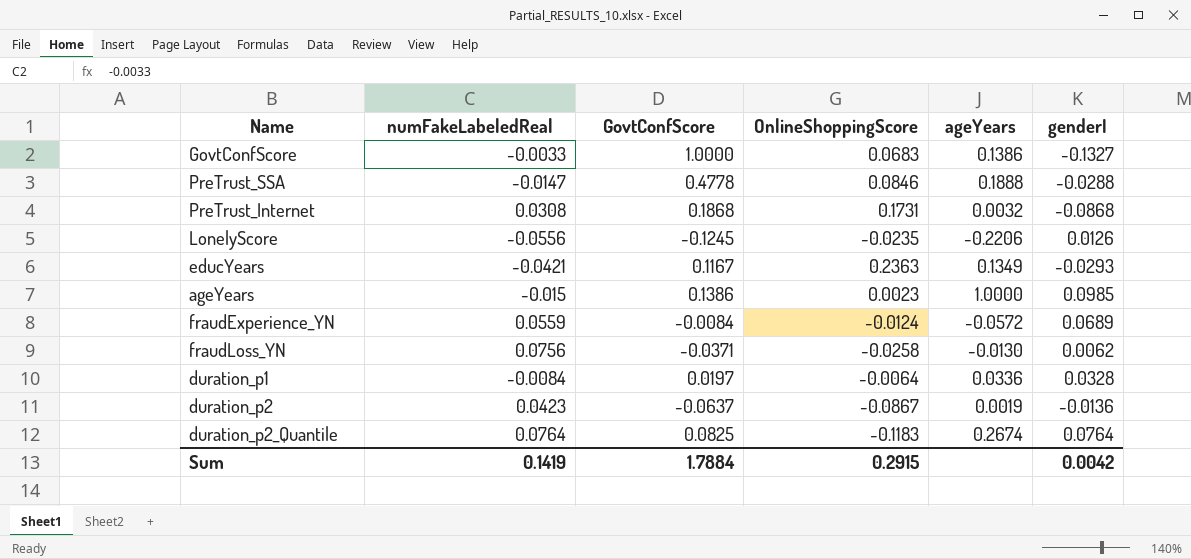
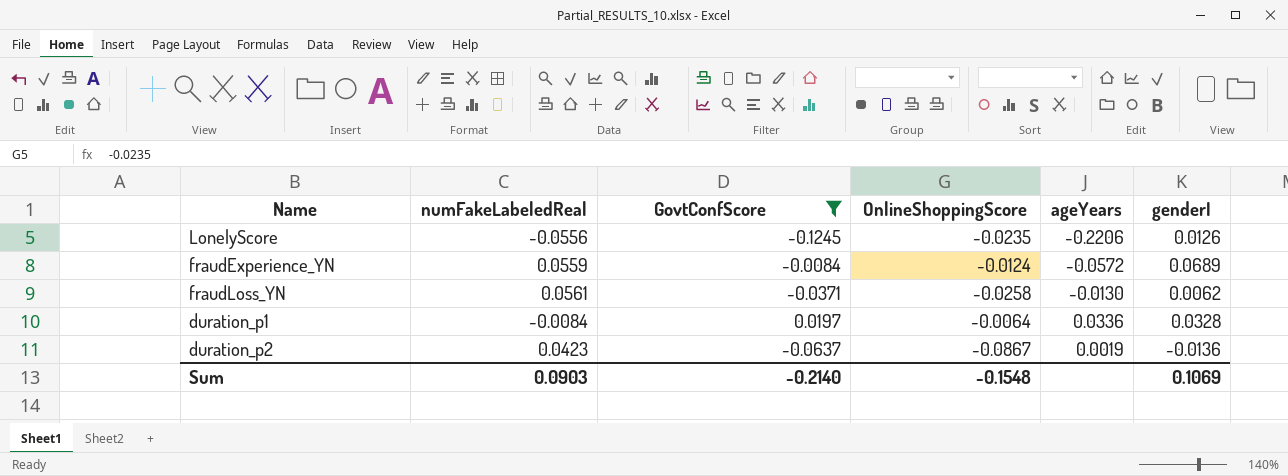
filter: none -> GovtConfScore <= 0.0197
fraudLoss_YN | numFakeLabeledReal: 0.0756 -> 0.0561
Sum | numFakeLabeledReal: 0.1419 -> 0.0903
Sum | GovtConfScore: 1.7884 -> -0.2140
Sum | OnlineShoppingScore: 0.2915 -> -0.1548
Sum | genderI: 0.0042 -> 0.1069

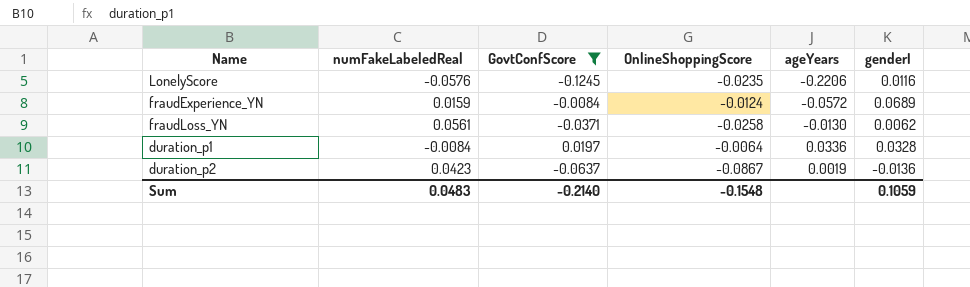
LonelyScore | numFakeLabeledReal: -0.0556 -> -0.0576
LonelyScore | genderI: 0.0126 -> 0.0116
fraudExperience_YN | numFakeLabeledReal: 0.0559 -> 0.0159
Sum | numFakeLabeledReal: 0.0903 -> 0.0483
Sum | genderI: 0.1069 -> 0.1059

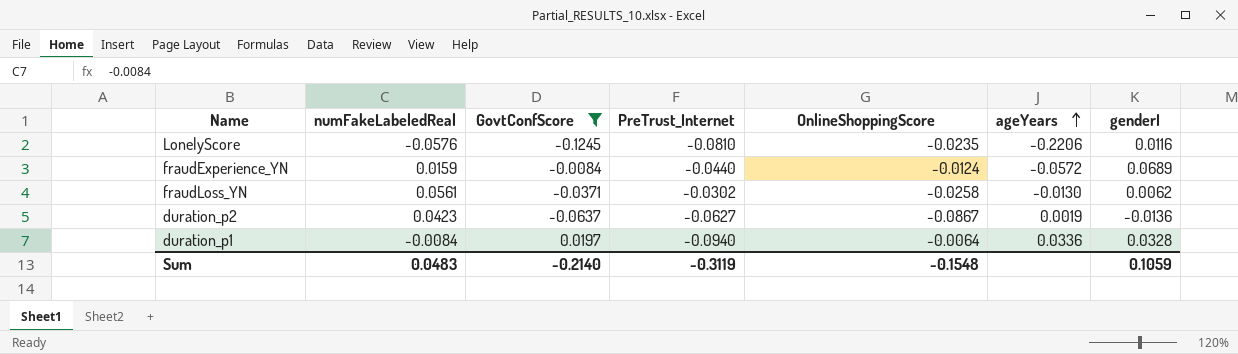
row order: none -> ageYears ascending
column PreTrust_Internet | position: none -> 4

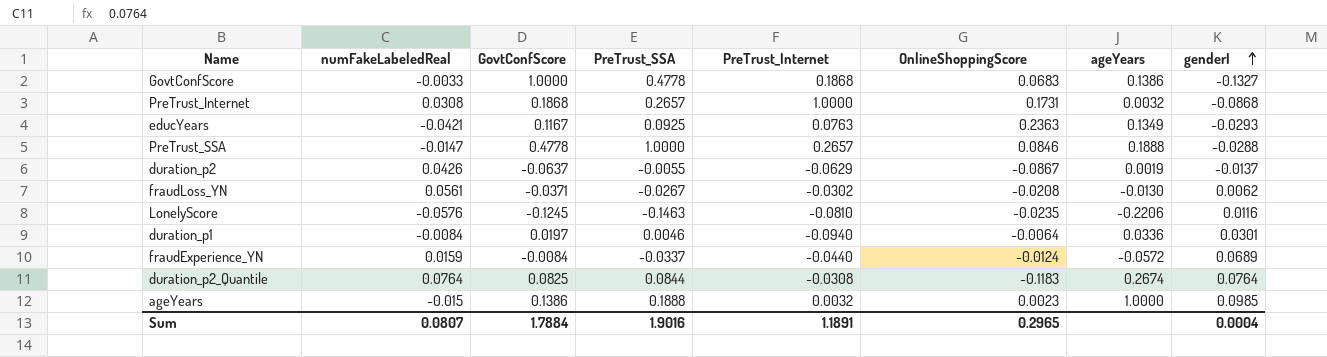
filter: GovtConfScore <= 0.0197 -> none
row order: ageYears ascending -> genderI ascending
column PreTrust_SSA | position: none -> 4
duration_p2 | numFakeLabeledReal: 0.0423 -> 0.0426
duration_p2 | PreTrust_Internet: -0.0627 -> -0.0629
duration_p2 | genderI: -0.0136 -> -0.0137
fraudLoss_YN | OnlineShoppingScore: -0.0258 -> -0.0208
duration_p1 | genderI: 0.0328 -> 0.0301
Sum | numFakeLabeledReal: 0.0483 -> 0.0807
Sum | GovtConfScore: -0.2140 -> 1.7884
Sum | PreTrust_Internet: -0.3119 -> 1.1891
Sum | OnlineShoppingScore: -0.1548 -> 0.2965
Sum | genderI: 0.1059 -> 0.0004

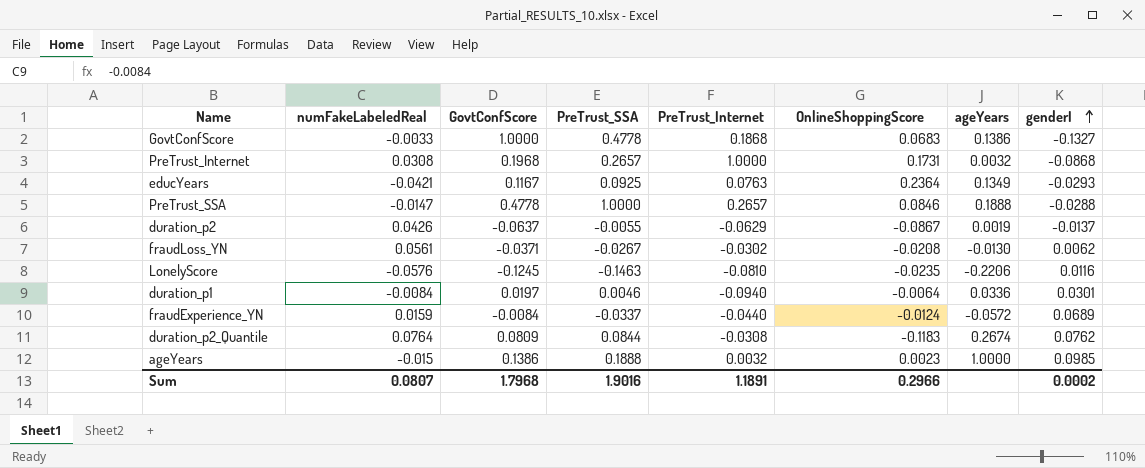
PreTrust_Internet | GovtConfScore: 0.1868 -> 0.1968
educYears | OnlineShoppingScore: 0.2363 -> 0.2364
duration_p2_Quantile | GovtConfScore: 0.0825 -> 0.0809
duration_p2_Quantile | genderI: 0.0764 -> 0.0762
Sum | GovtConfScore: 1.7884 -> 1.7968
Sum | OnlineShoppingScore: 0.2965 -> 0.2966
Sum | genderI: 0.0004 -> 0.0002

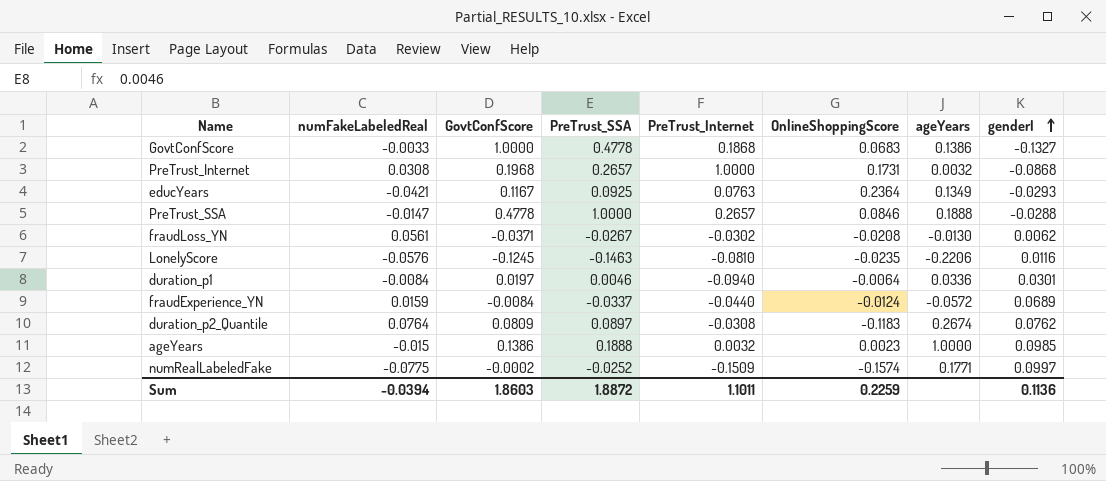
row duration_p2: 0.0426 | -0.0637 | -0.0055 | -0.0629 | -0.0867 | 0.0019 | -0.0137 -> none
duration_p2_Quantile | PreTrust_SSA: 0.0844 -> 0.0897
row numRealLabeledFake: none -> -0.0775 | -0.0002 | -0.0252 | -0.1509 | -0.1574 | 0.1771 | 0.0997
Sum | numFakeLabeledReal: 0.0807 -> -0.0394
Sum | GovtConfScore: 1.7968 -> 1.8603
Sum | PreTrust_SSA: 1.9016 -> 1.8872
Sum | PreTrust_Internet: 1.1891 -> 1.1011
Sum | OnlineShoppingScore: 0.2966 -> 0.2259
Sum | genderI: 0.0002 -> 0.1136

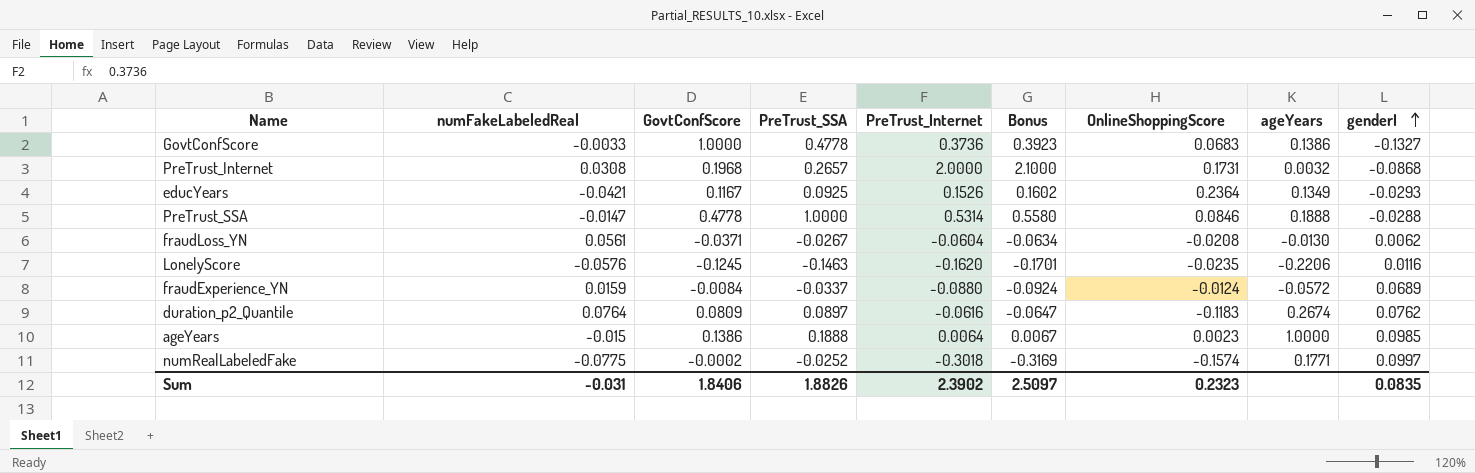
column Bonus | formula: none -> [PreTrust_Internet] * 1.05
row duration_p1: -0.0084 | 0.0197 | 0.0046 | -0.0940 | -0.0064 | 0.0336 | 0.0301 -> none
GovtConfScore | PreTrust_Internet: 0.1868 -> 0.3736
PreTrust_Internet | PreTrust_Internet: 1.0000 -> 2.0000
educYears | PreTrust_Internet: 0.0763 -> 0.1526
PreTrust_SSA | PreTrust_Internet: 0.2657 -> 0.5314
fraudLoss_YN | PreTrust_Internet: -0.0302 -> -0.0604
LonelyScore | PreTrust_Internet: -0.0810 -> -0.1620
fraudExperience_YN | PreTrust_Internet: -0.0440 -> -0.0880
duration_p2_Quantile | PreTrust_Internet: -0.0308 -> -0.0616
ageYears | PreTrust_Internet: 0.0032 -> 0.0064
numRealLabeledFake | PreTrust_Internet: -0.1509 -> -0.3018
Sum | numFakeLabeledReal: -0.0394 -> -0.031
Sum | GovtConfScore: 1.8603 -> 1.8406
Sum | PreTrust_SSA: 1.8872 -> 1.8826
Sum | PreTrust_Internet: 1.1011 -> 2.3902
Sum | OnlineShoppingScore: 0.2259 -> 0.2323
Sum | genderI: 0.1136 -> 0.0835

